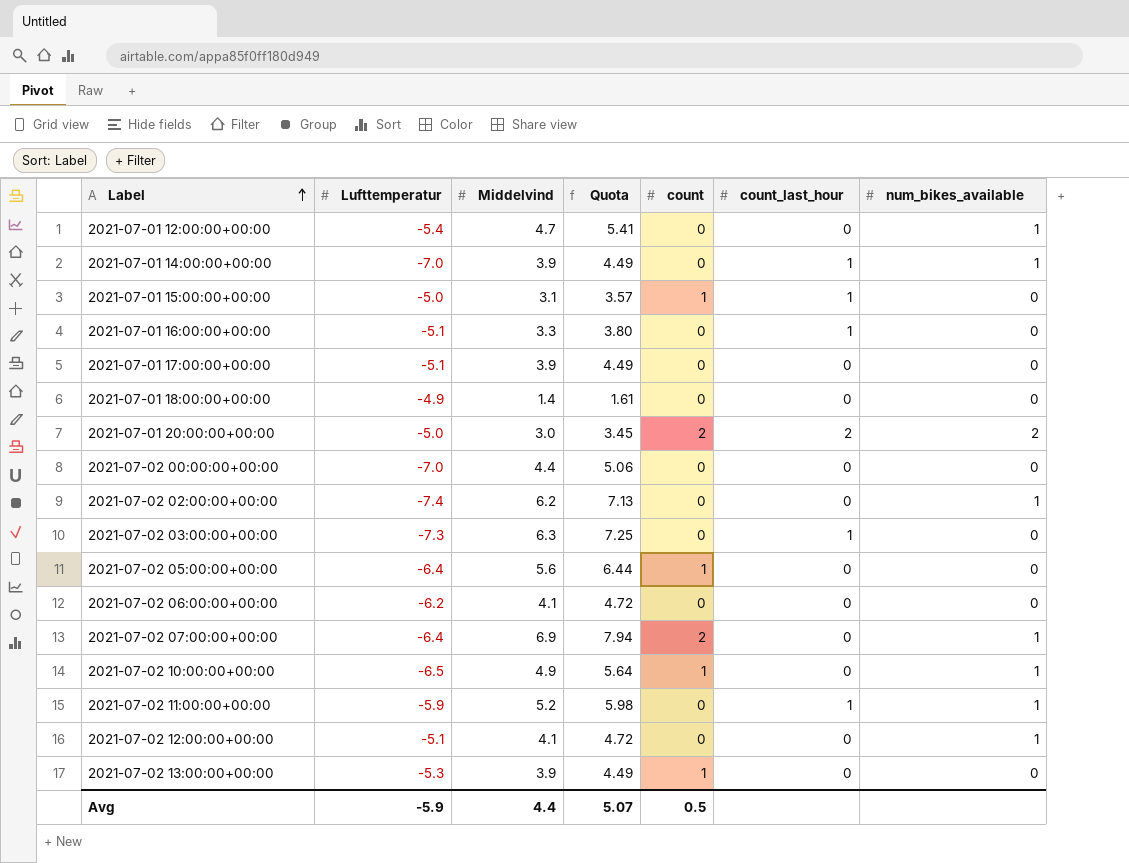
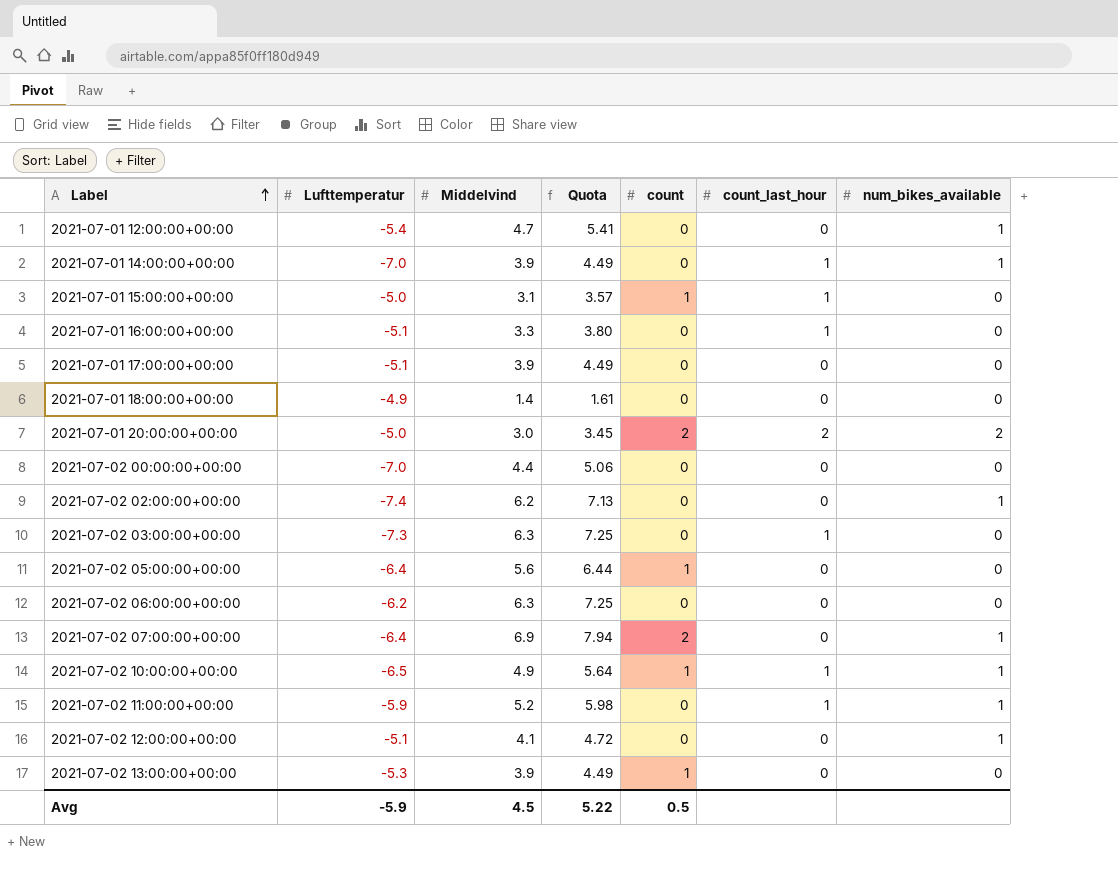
2021-07-02 06:00:00+00:00 | Middelvind: 4.1 -> 6.3
2021-07-02 06:00:00+00:00 | Quota: 4.72 -> 7.25
2021-07-02 10:00:00+00:00 | count_last_hour: 0 -> 1
Avg | Middelvind: 4.4 -> 4.5
Avg | Quota: 5.07 -> 5.22

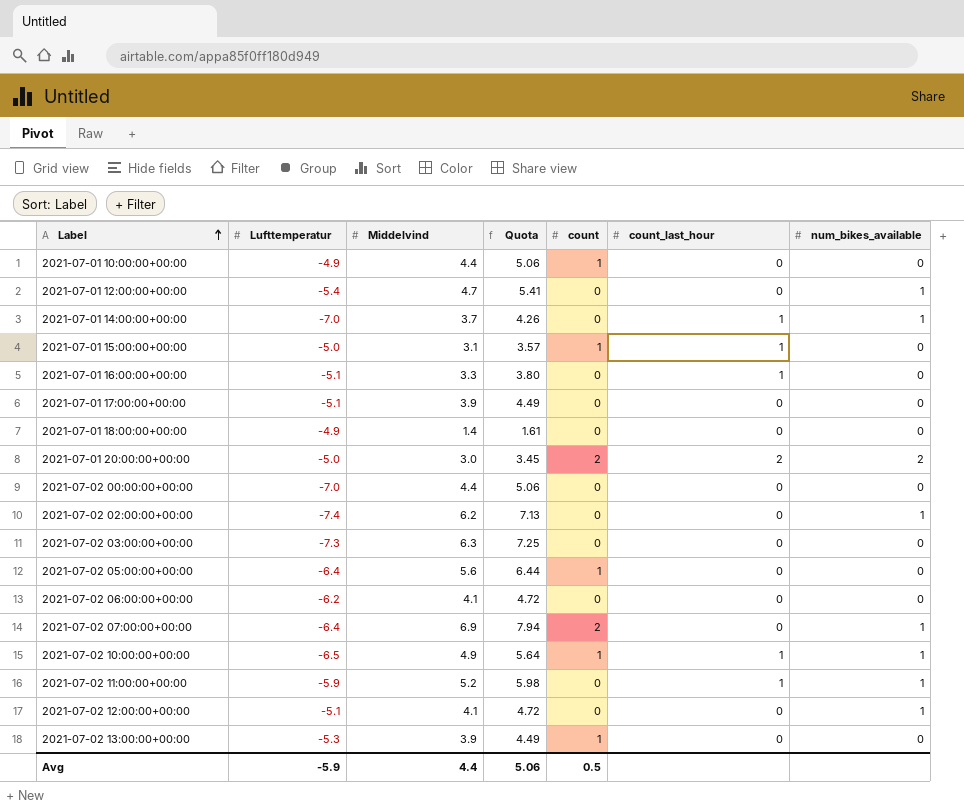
row 2021-07-01 10:00:00+00:00: none -> -4.9 | 4.4 | 5.06 | 1 | 0 | 0
2021-07-01 14:00:00+00:00 | Middelvind: 3.9 -> 3.7
2021-07-01 14:00:00+00:00 | Quota: 4.49 -> 4.26
2021-07-02 03:00:00+00:00 | count_last_hour: 1 -> 0
2021-07-02 06:00:00+00:00 | Middelvind: 6.3 -> 4.1
2021-07-02 06:00:00+00:00 | Quota: 7.25 -> 4.72
Avg | Middelvind: 4.5 -> 4.4
Avg | Quota: 5.22 -> 5.06

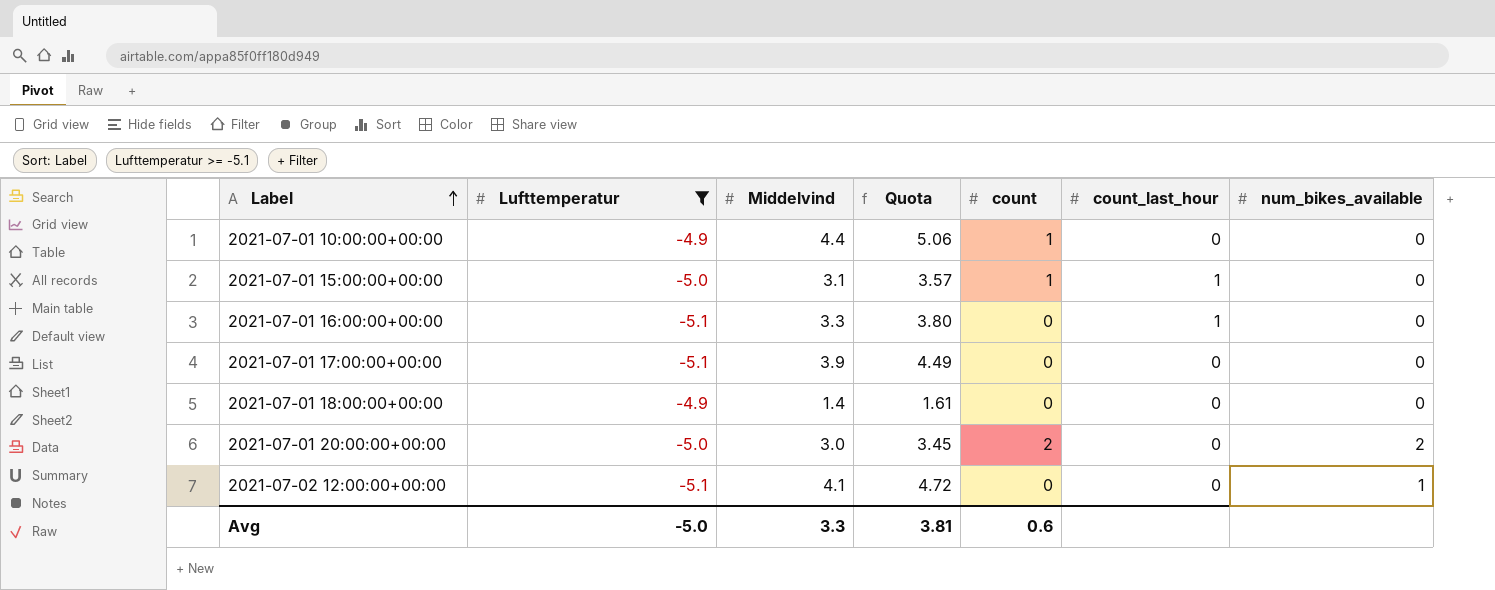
filter: none -> Lufttemperatur >= -5.1
2021-07-01 20:00:00+00:00 | count_last_hour: 2 -> 0
Avg | Lufttemperatur: -5.9 -> -5.0
Avg | Middelvind: 4.4 -> 3.3
Avg | Quota: 5.06 -> 3.81
Avg | count: 0.5 -> 0.6

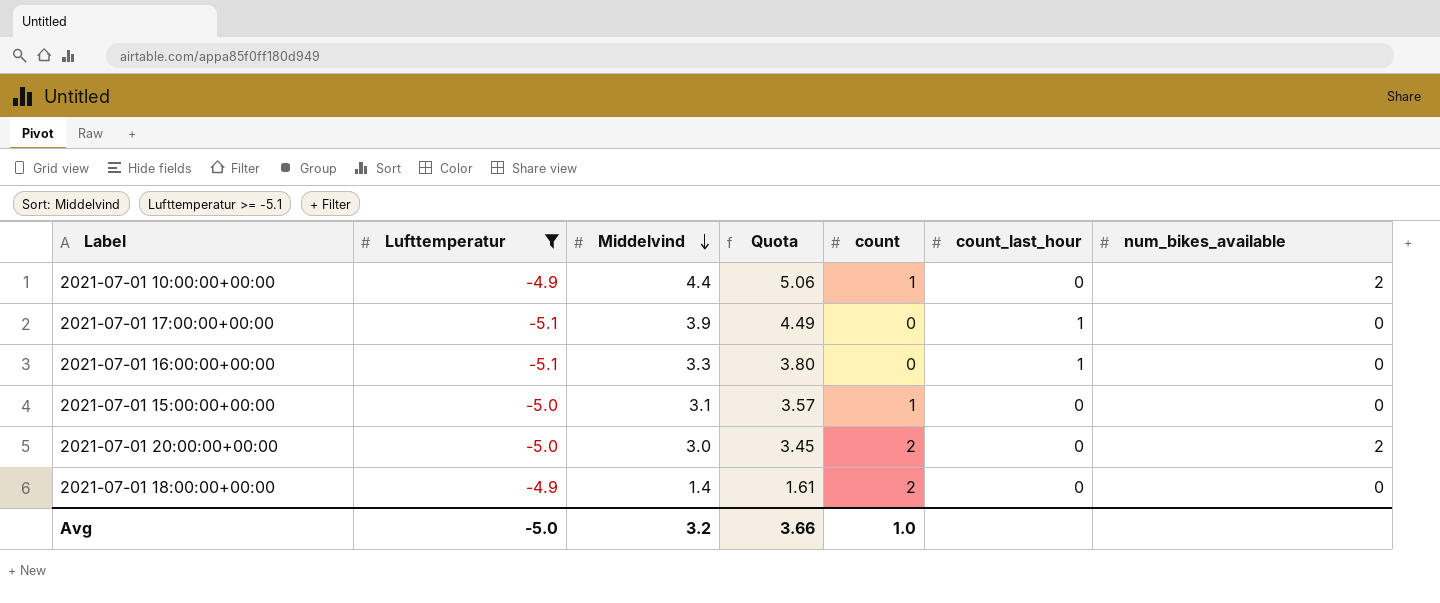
row order: Label ascending -> Middelvind descending
row 2021-07-02 12:00:00+00:00: -5.1 | 4.1 | 4.72 | 0 | 0 | 1 -> none
2021-07-01 10:00:00+00:00 | num_bikes_available: 0 -> 2
2021-07-01 17:00:00+00:00 | count_last_hour: 0 -> 1
2021-07-01 15:00:00+00:00 | count_last_hour: 1 -> 0
2021-07-01 18:00:00+00:00 | count: 0 -> 2
Avg | Middelvind: 3.3 -> 3.2
Avg | Quota: 3.81 -> 3.66
Avg | count: 0.6 -> 1.0

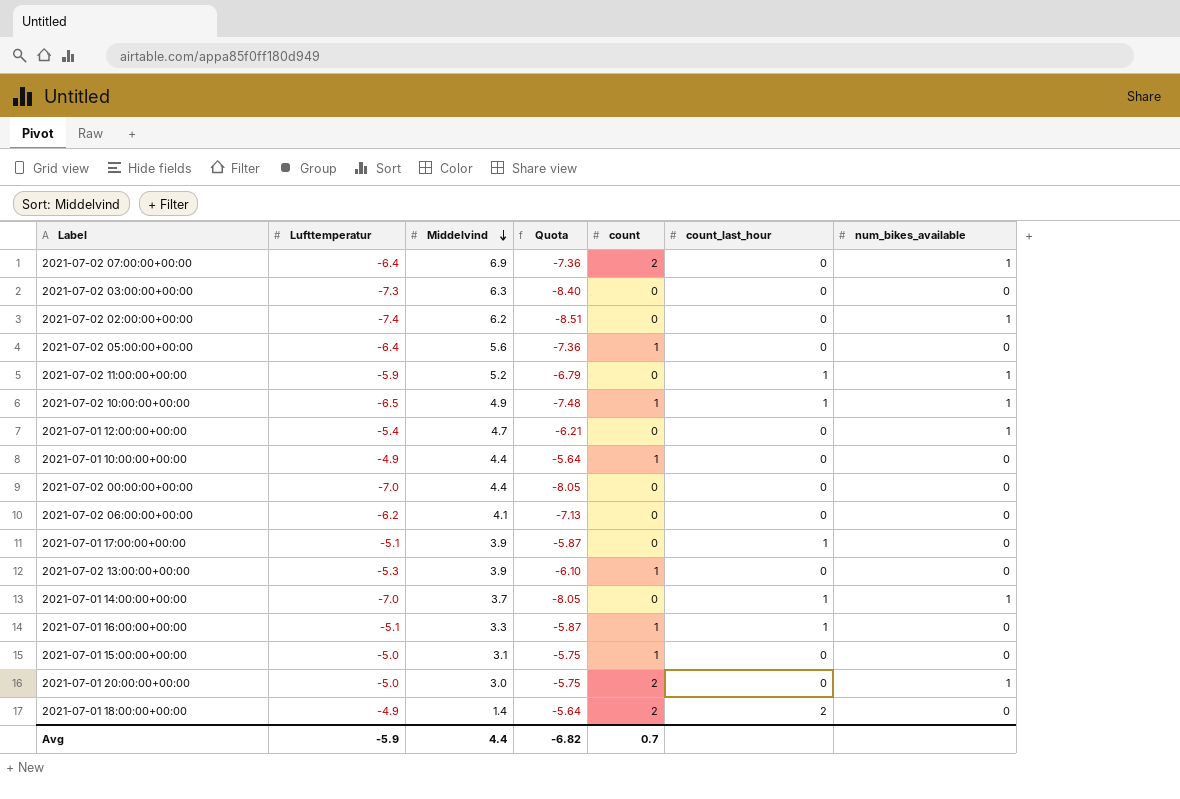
filter: Lufttemperatur >= -5.1 -> none
column Quota | formula: [Middelvind] * 1.15 -> [Lufttemperatur] * 1.15
2021-07-01 10:00:00+00:00 | num_bikes_available: 2 -> 0
2021-07-01 16:00:00+00:00 | count: 0 -> 1
2021-07-01 20:00:00+00:00 | num_bikes_available: 2 -> 1
2021-07-01 18:00:00+00:00 | count_last_hour: 0 -> 2
Avg | Lufttemperatur: -5.0 -> -5.9
Avg | Middelvind: 3.2 -> 4.4
Avg | Quota: 3.66 -> -6.82
Avg | count: 1.0 -> 0.7

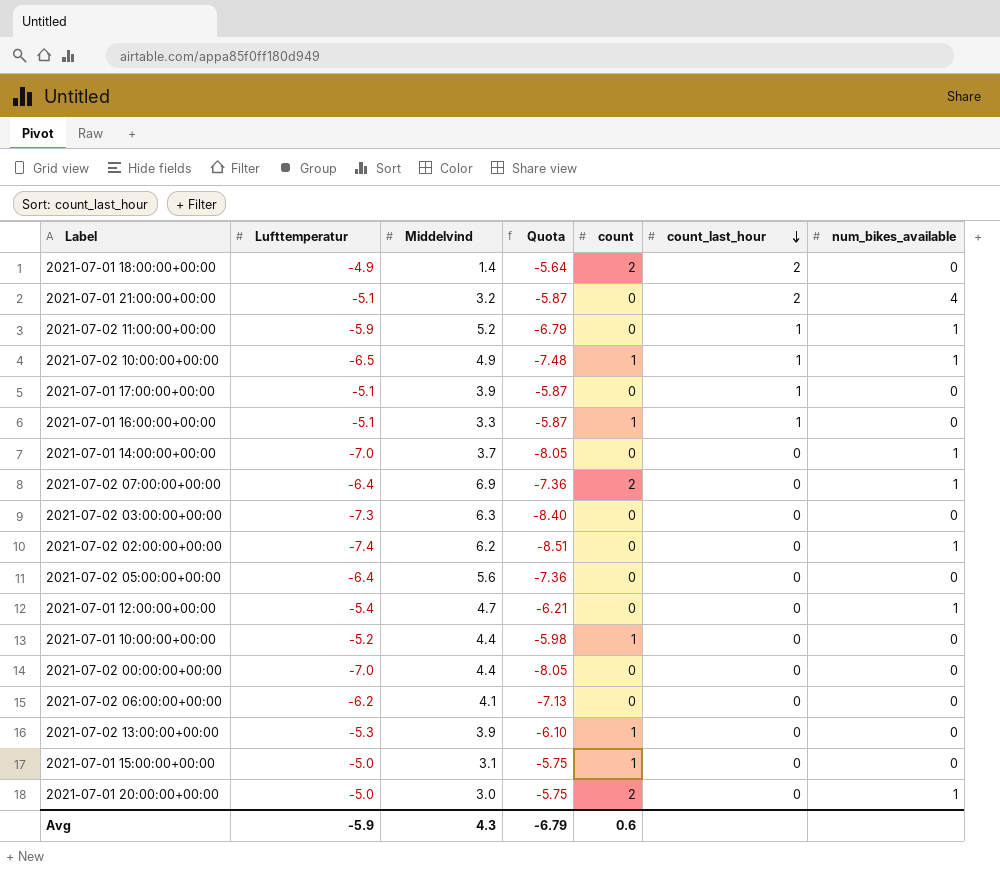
row order: Middelvind descending -> count_last_hour descending
row 2021-07-01 21:00:00+00:00: none -> -5.1 | 3.2 | -5.87 | 0 | 2 | 4
2021-07-01 14:00:00+00:00 | count_last_hour: 1 -> 0
2021-07-02 05:00:00+00:00 | count: 1 -> 0
2021-07-01 10:00:00+00:00 | Lufttemperatur: -4.9 -> -5.2
2021-07-01 10:00:00+00:00 | Quota: -5.64 -> -5.98
Avg | Middelvind: 4.4 -> 4.3
Avg | Quota: -6.82 -> -6.79
Avg | count: 0.7 -> 0.6

